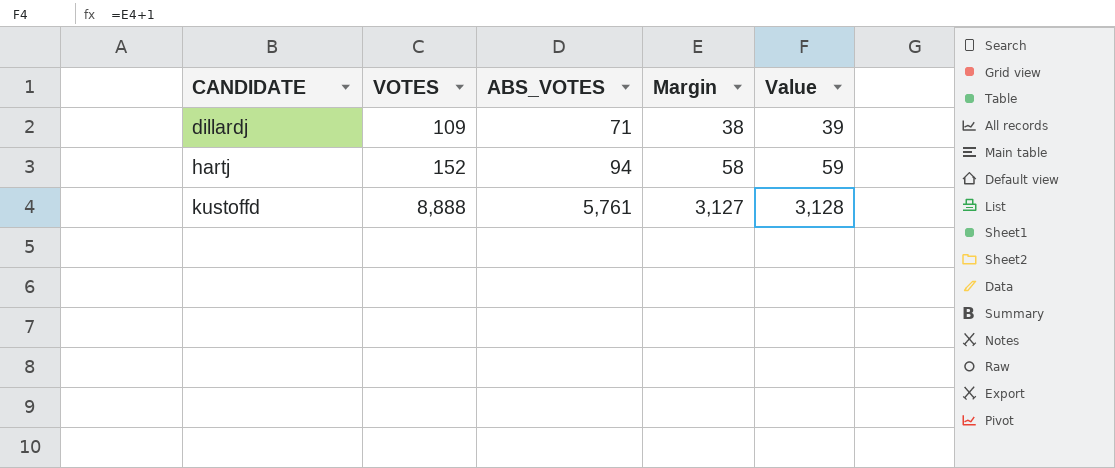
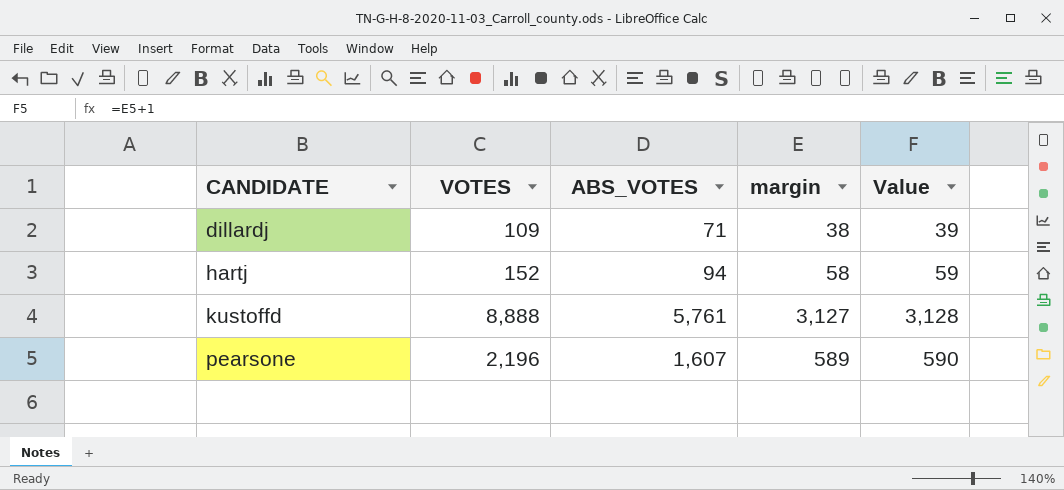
column name: Margin -> margin
row pearsone: none -> 2,196 | 1,607 | 589 | 590

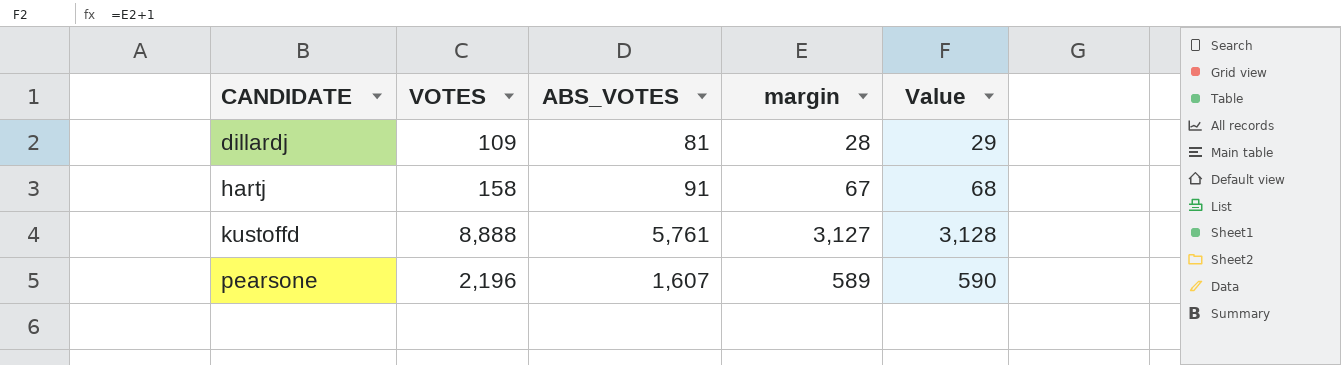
dillardj | ABS_VOTES: 71 -> 81
dillardj | margin: 38 -> 28
dillardj | Value: 39 -> 29
hartj | VOTES: 152 -> 158
hartj | ABS_VOTES: 94 -> 91
hartj | margin: 58 -> 67
hartj | Value: 59 -> 68

